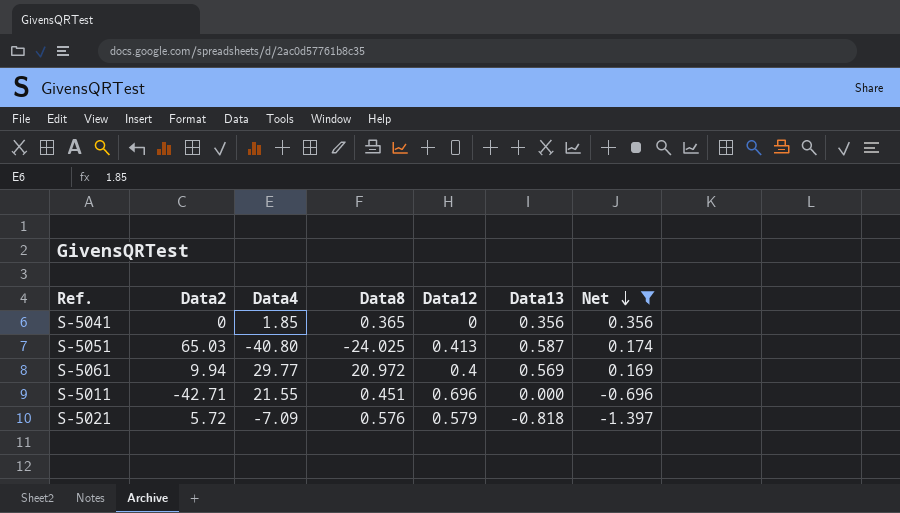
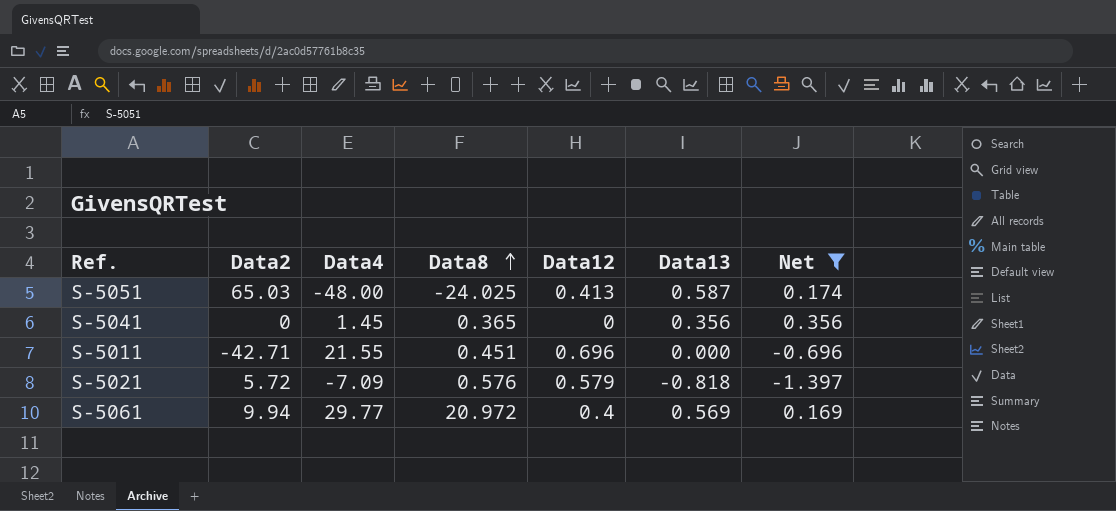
row order: Net descending -> Data8 ascending
S-5051 | Data4: -40.80 -> -48.00
S-5041 | Data4: 1.85 -> 1.45

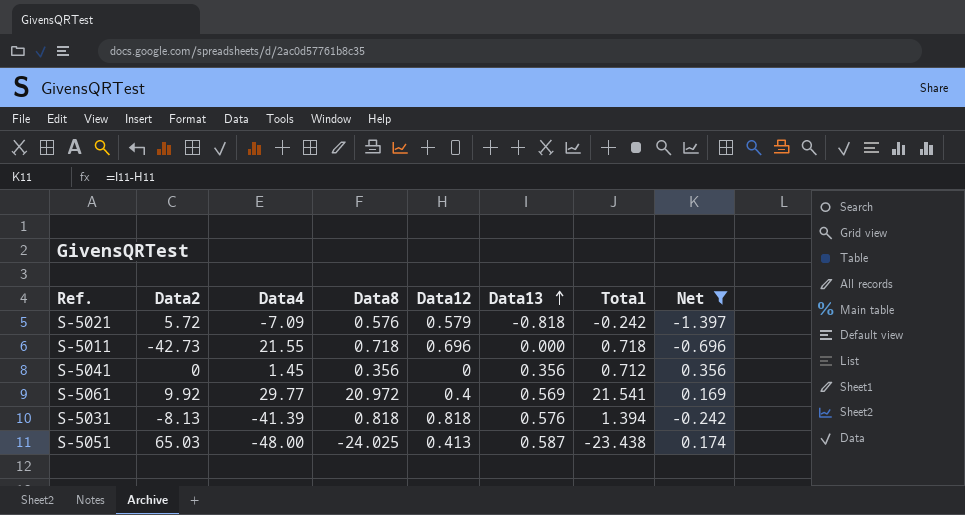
row order: Data8 ascending -> Data13 ascending
column Total | formula: none -> [Data8] + [Data13]
S-5011 | Data2: -42.71 -> -42.73
S-5011 | Data8: 0.451 -> 0.718
S-5041 | Data8: 0.365 -> 0.356
S-5061 | Data2: 9.94 -> 9.92
row S-5031: none -> -8.13 | -41.39 | 0.818 | 0.818 | 0.576 | 1.394 | -0.242

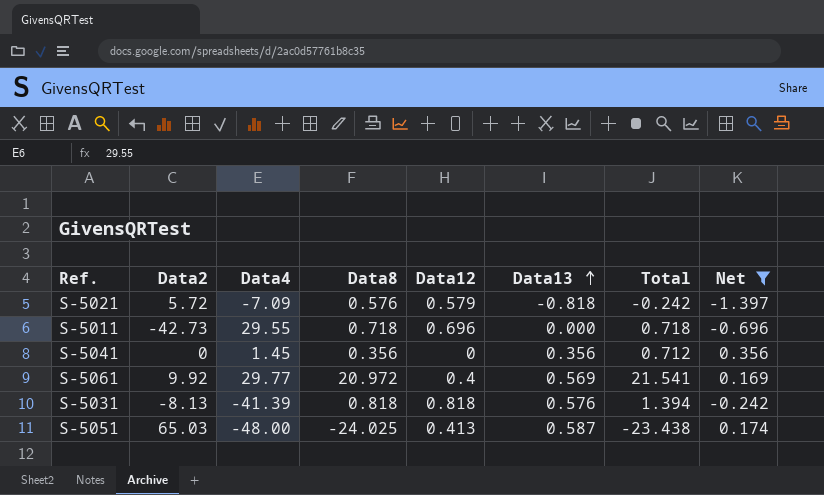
S-5011 | Data4: 21.55 -> 29.55

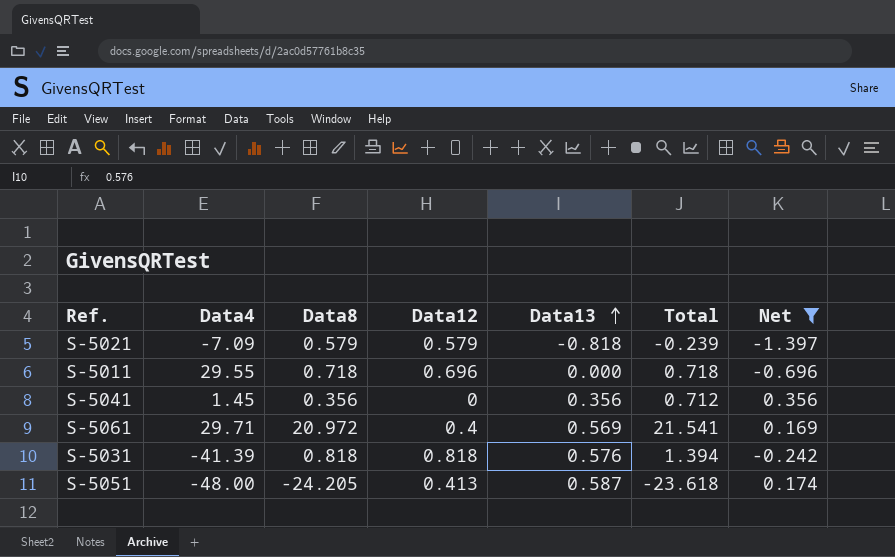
column Data2 | position: 2 -> none
S-5021 | Data8: 0.576 -> 0.579
S-5021 | Total: -0.242 -> -0.239
S-5061 | Data4: 29.77 -> 29.71
S-5051 | Data8: -24.025 -> -24.205
S-5051 | Total: -23.438 -> -23.618

